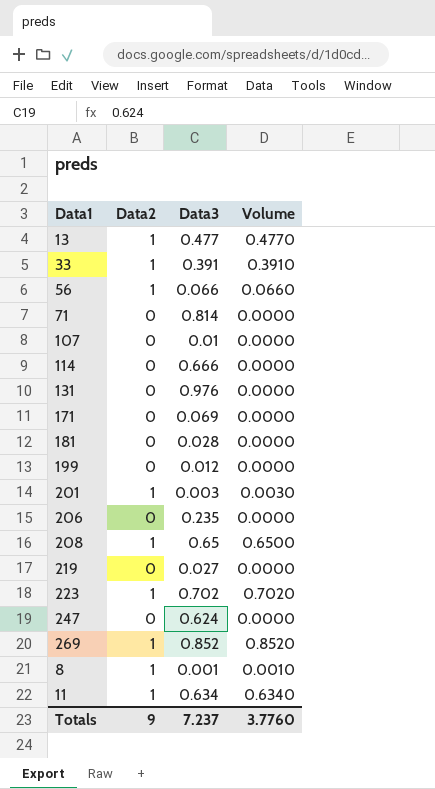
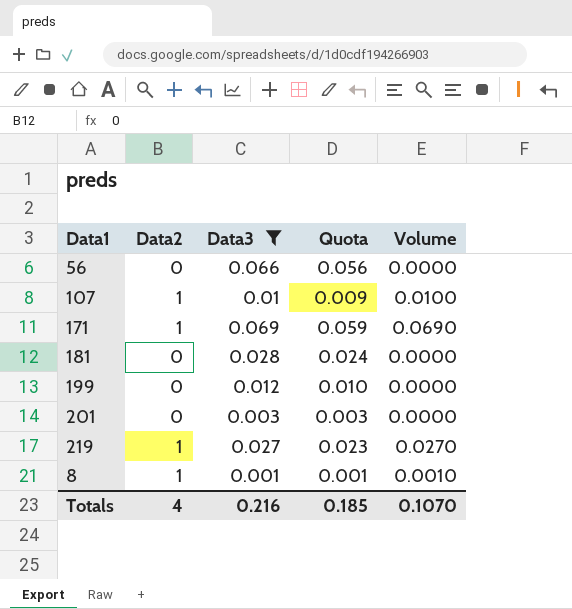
filter: none -> Data3 <= 0.069
column Quota | formula: none -> [Data3] * 0.85
56 | Data2: 1 -> 0
56 | Volume: 0.0660 -> 0.0000
107 | Data2: 0 -> 1
107 | Volume: 0.0000 -> 0.0100
171 | Data2: 0 -> 1
171 | Volume: 0.0000 -> 0.0690
201 | Data2: 1 -> 0
201 | Volume: 0.0030 -> 0.0000
219 | Data2: 0 -> 1
219 | Volume: 0.0000 -> 0.0270
Totals | Data2: 9 -> 4
Totals | Data3: 7.237 -> 0.216
Totals | Volume: 3.7760 -> 0.1070

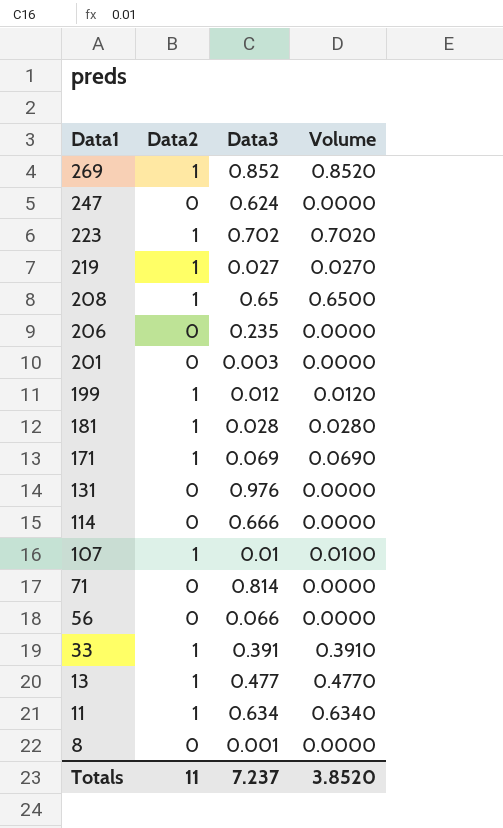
filter: Data3 <= 0.069 -> none
row order: none -> Data1 descending
column Quota | formula: [Data3] * 0.85 -> none
199 | Data2: 0 -> 1
199 | Volume: 0.0000 -> 0.0120
181 | Data2: 0 -> 1
181 | Volume: 0.0000 -> 0.0280
8 | Data2: 1 -> 0
8 | Volume: 0.0010 -> 0.0000
Totals | Data2: 4 -> 11
Totals | Data3: 0.216 -> 7.237
Totals | Volume: 0.1070 -> 3.8520

